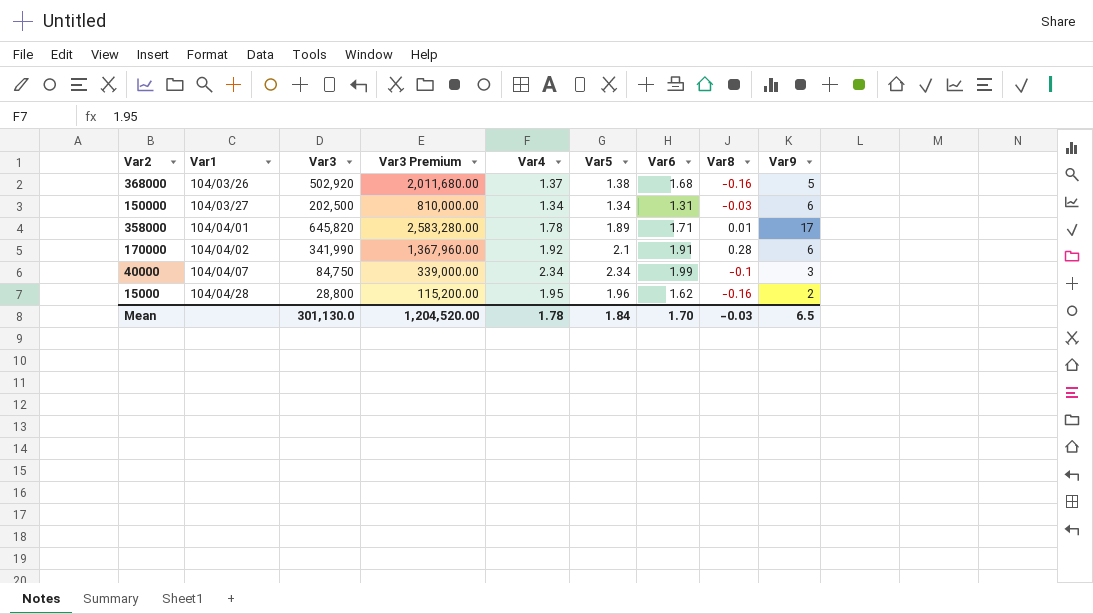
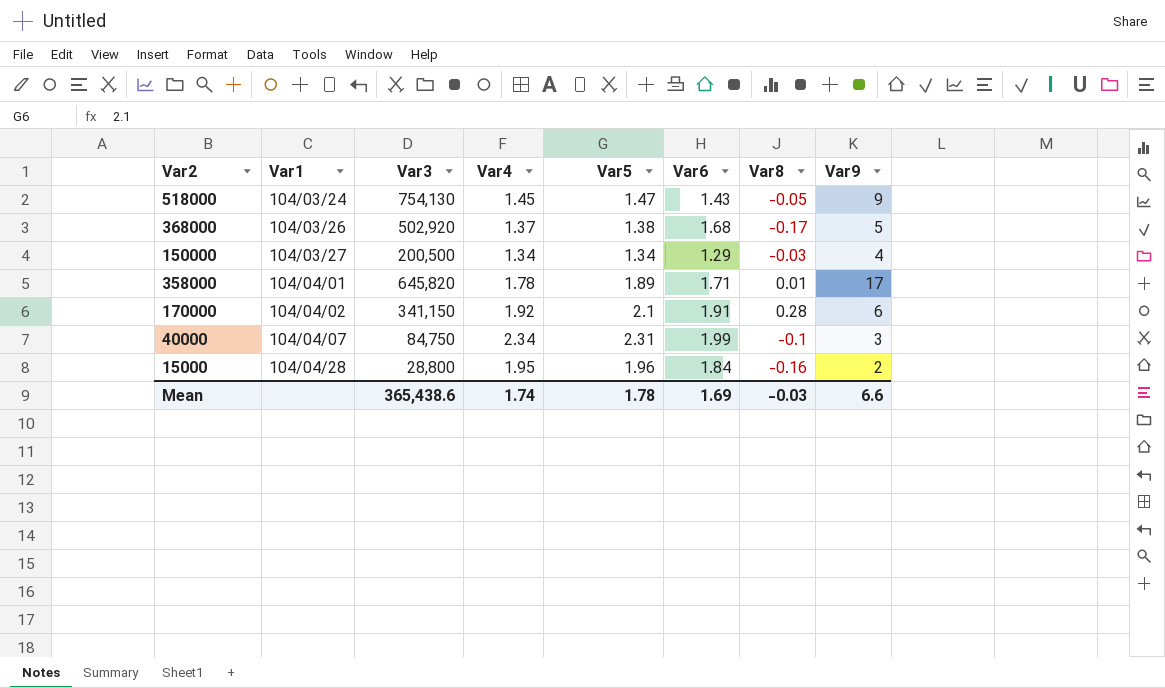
column Var3 Premium | formula: [Var3] * 4 -> none
row 518000: none -> 104/03/24 | 754,130 | 1.45 | 1.47 | 1.43 | -0.05 | 9
368000 | Var8: -0.16 -> -0.17
150000 | Var3: 202,500 -> 200,500
150000 | Var6: 1.31 -> 1.29
150000 | Var9: 6 -> 4
170000 | Var3: 341,990 -> 341,150
40000 | Var5: 2.34 -> 2.31
15000 | Var6: 1.62 -> 1.84
Mean | Var3: 301,130.0 -> 365,438.6
Mean | Var4: 1.78 -> 1.74
Mean | Var5: 1.84 -> 1.78
Mean | Var6: 1.70 -> 1.69
Mean | Var9: 6.5 -> 6.6

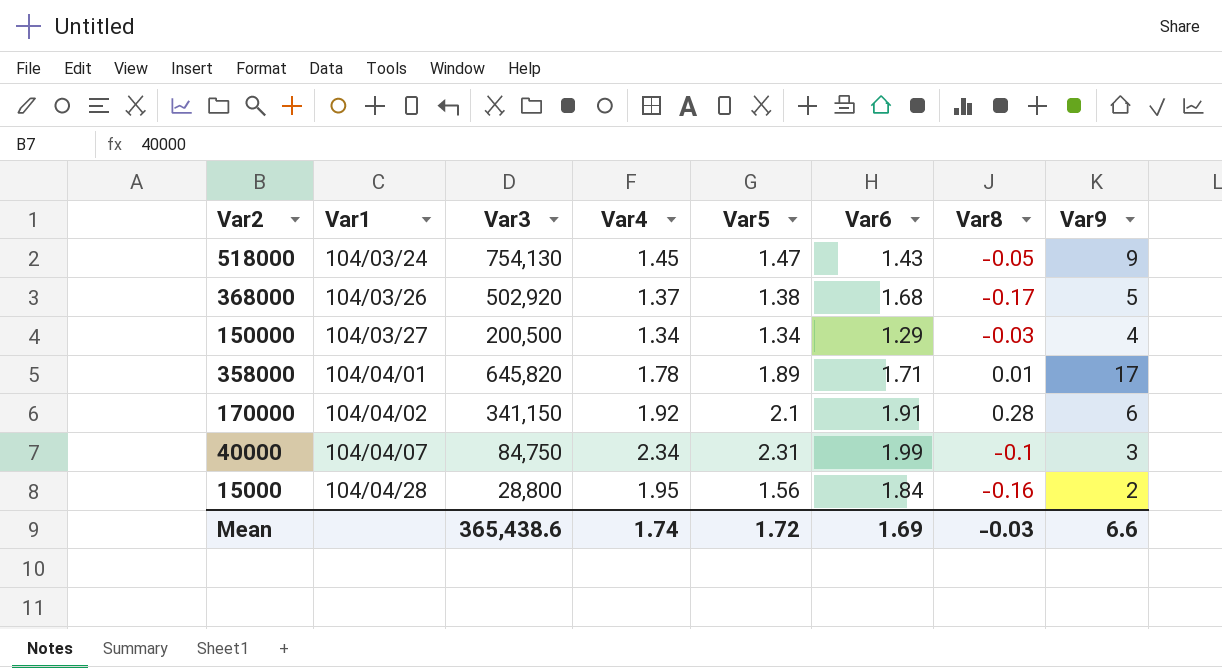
15000 | Var5: 1.96 -> 1.56
Mean | Var5: 1.78 -> 1.72

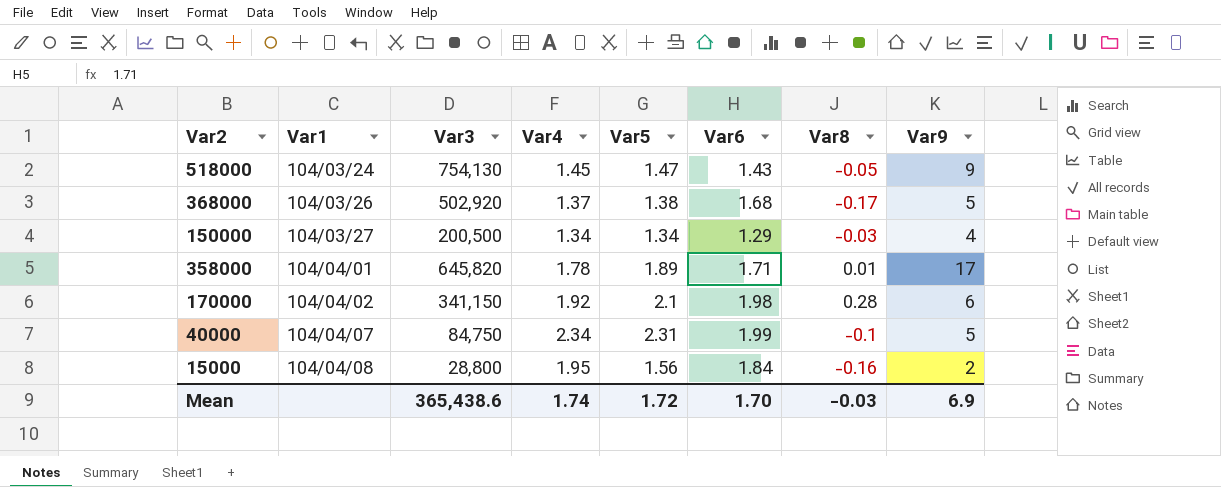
170000 | Var6: 1.91 -> 1.98
40000 | Var9: 3 -> 5
15000 | Var1: 104/04/28 -> 104/04/08
Mean | Var6: 1.69 -> 1.70
Mean | Var9: 6.6 -> 6.9

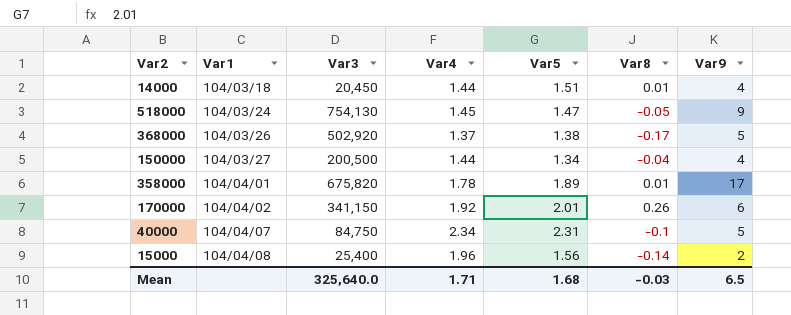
column Var6 | position: 6 -> none
row 14000: none -> 104/03/18 | 20,450 | 1.44 | 1.51 | 0.01 | 4
150000 | Var4: 1.34 -> 1.44
150000 | Var8: -0.03 -> -0.04
358000 | Var3: 645,820 -> 675,820
170000 | Var5: 2.1 -> 2.01
170000 | Var8: 0.28 -> 0.26
15000 | Var3: 28,800 -> 25,400
15000 | Var4: 1.95 -> 1.96
15000 | Var8: -0.16 -> -0.14
Mean | Var3: 365,438.6 -> 325,640.0
Mean | Var4: 1.74 -> 1.71
Mean | Var5: 1.72 -> 1.68
Mean | Var9: 6.9 -> 6.5

